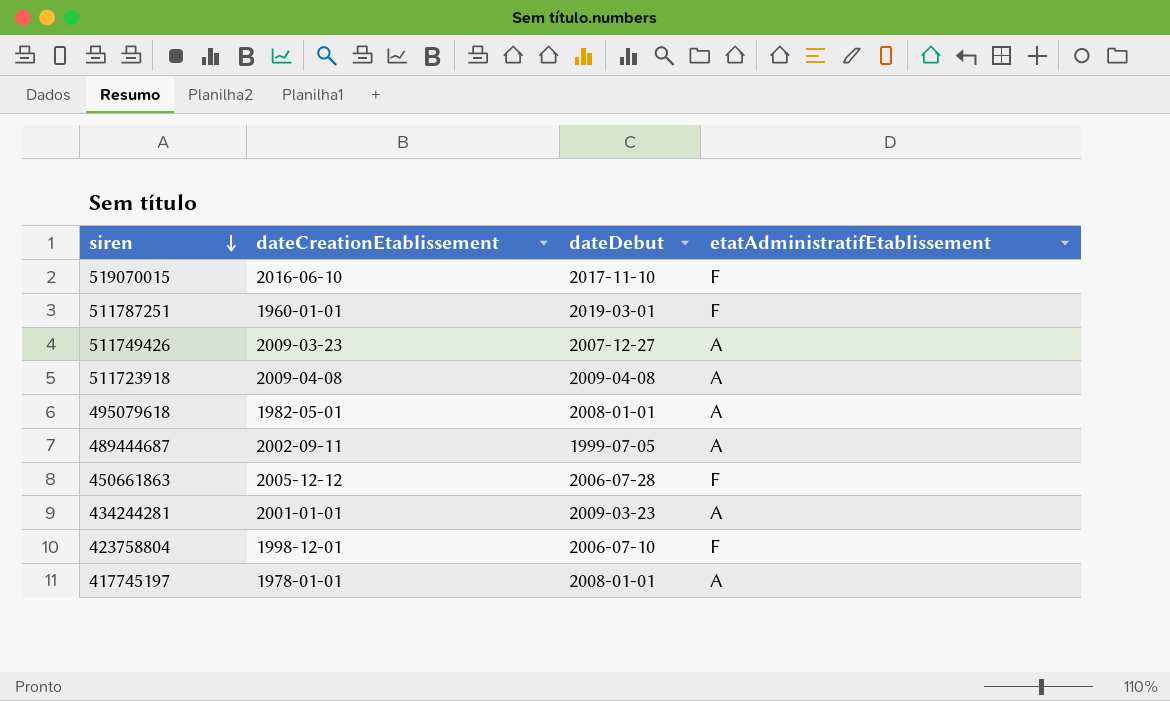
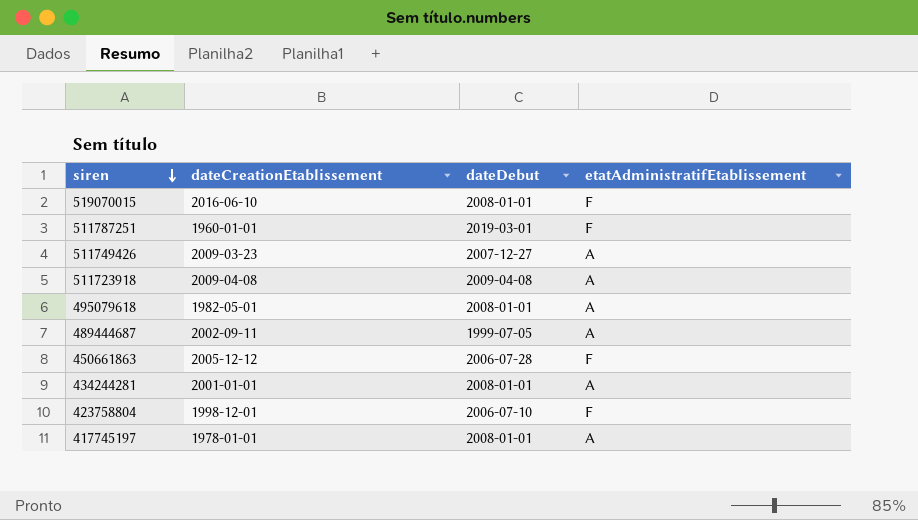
519070015 | dateDebut: 2017-11-10 -> 2008-01-01
434244281 | dateDebut: 2009-03-23 -> 2008-01-01

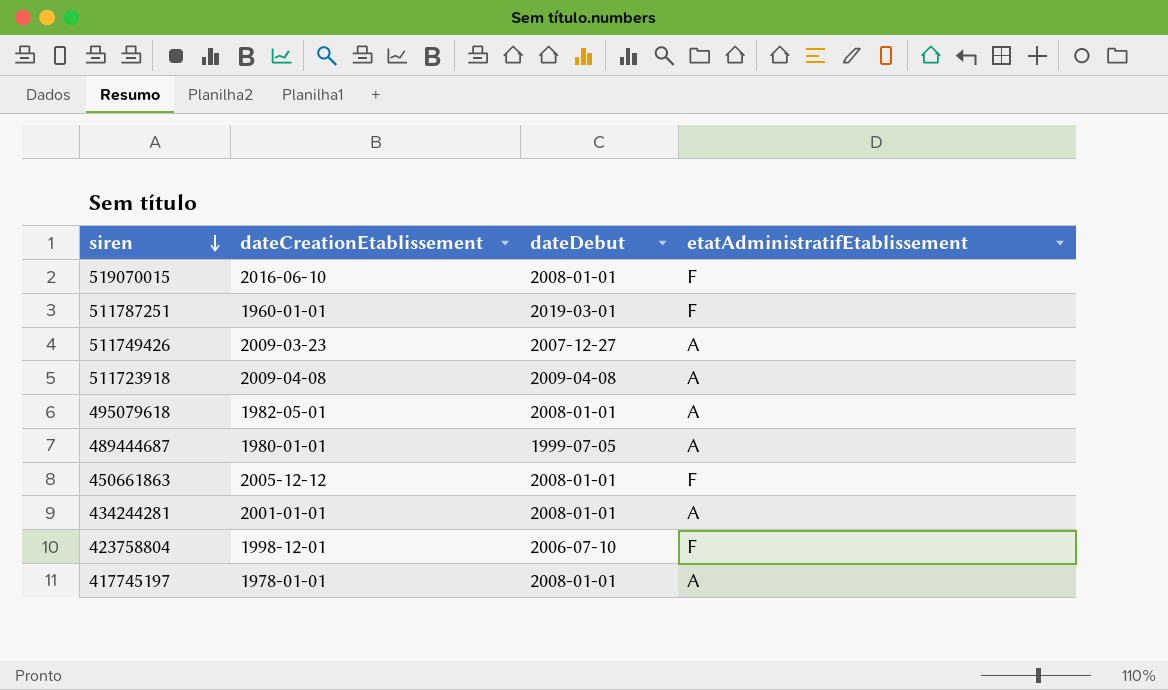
489444687 | dateCreationEtablissement: 2002-09-11 -> 1980-01-01
450661863 | dateDebut: 2006-07-28 -> 2008-01-01

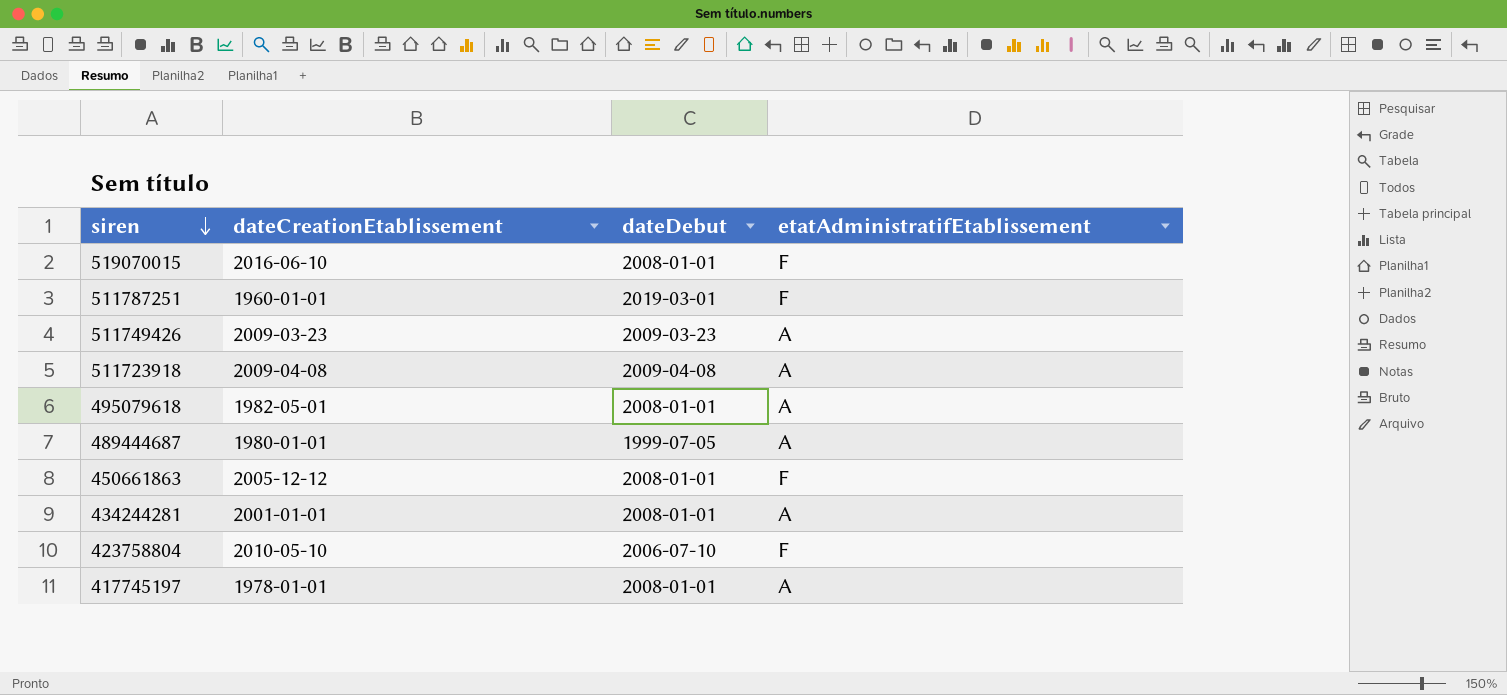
511749426 | dateDebut: 2007-12-27 -> 2009-03-23
423758804 | dateCreationEtablissement: 1998-12-01 -> 2010-05-10

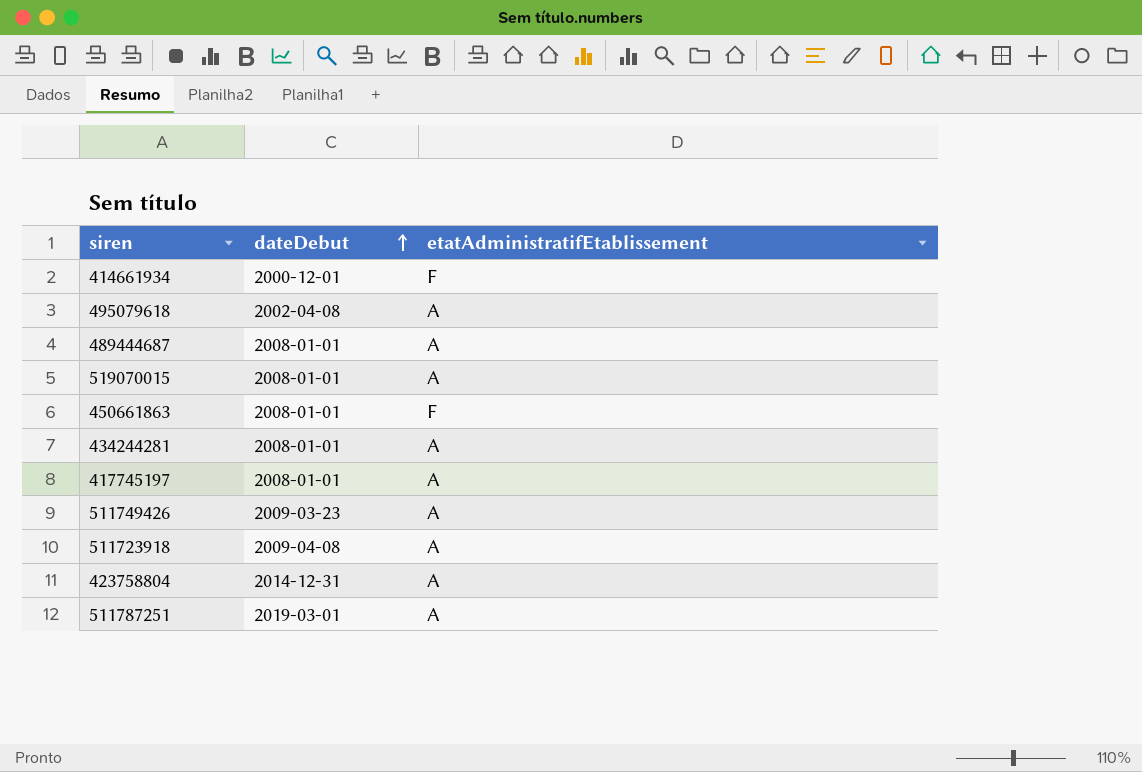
row order: siren descending -> dateDebut ascending
column dateCreationEtablissement | position: 2 -> none
row 414661934: none -> 2000-12-01 | F
495079618 | dateDebut: 2008-01-01 -> 2002-04-08
489444687 | dateDebut: 1999-07-05 -> 2008-01-01
519070015 | etatAdministratifEtablissement: F -> A
423758804 | dateDebut: 2006-07-10 -> 2014-12-31
423758804 | etatAdministratifEtablissement: F -> A
511787251 | etatAdministratifEtablissement: F -> A

